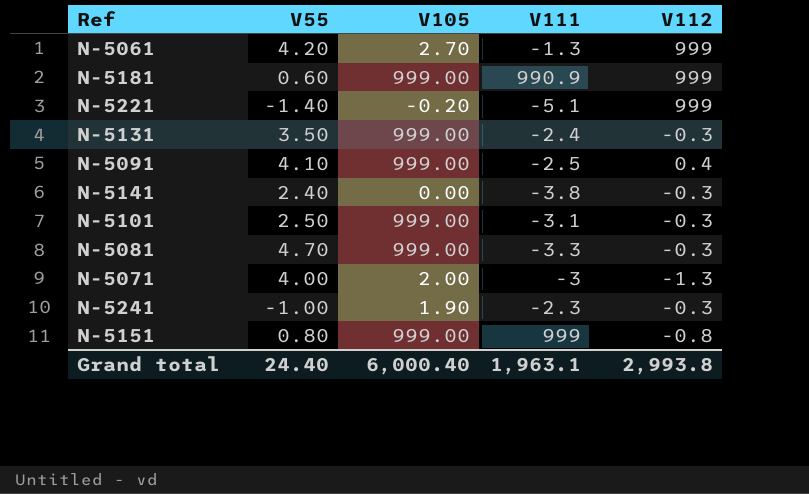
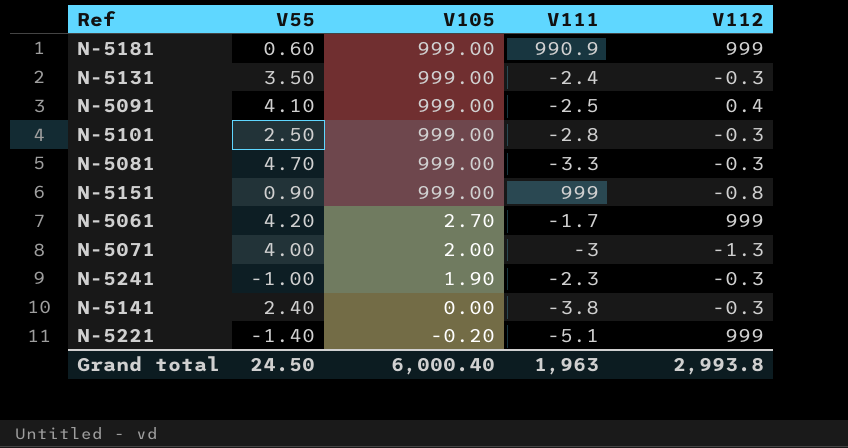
row order: none -> V105 descending
N-5101 | V111: -3.1 -> -2.8
N-5151 | V55: 0.80 -> 0.90
N-5061 | V111: -1.3 -> -1.7
Grand total | V55: 24.40 -> 24.50
Grand total | V111: 1,963.1 -> 1,963

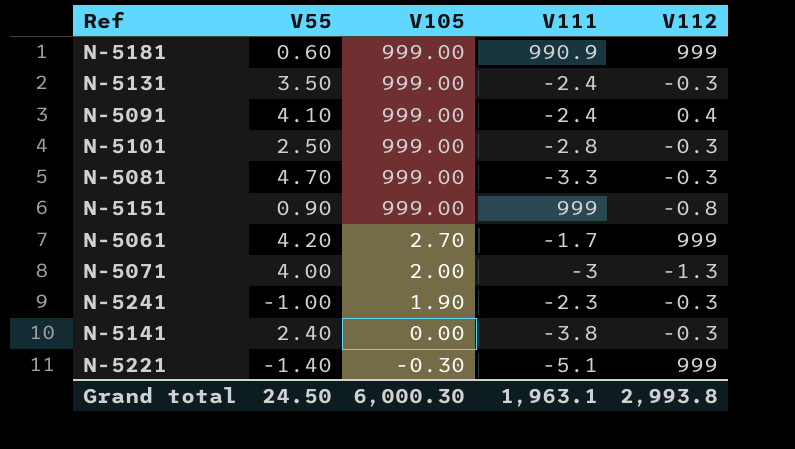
N-5091 | V111: -2.5 -> -2.4
N-5221 | V105: -0.20 -> -0.30
Grand total | V105: 6,000.40 -> 6,000.30
Grand total | V111: 1,963 -> 1,963.1

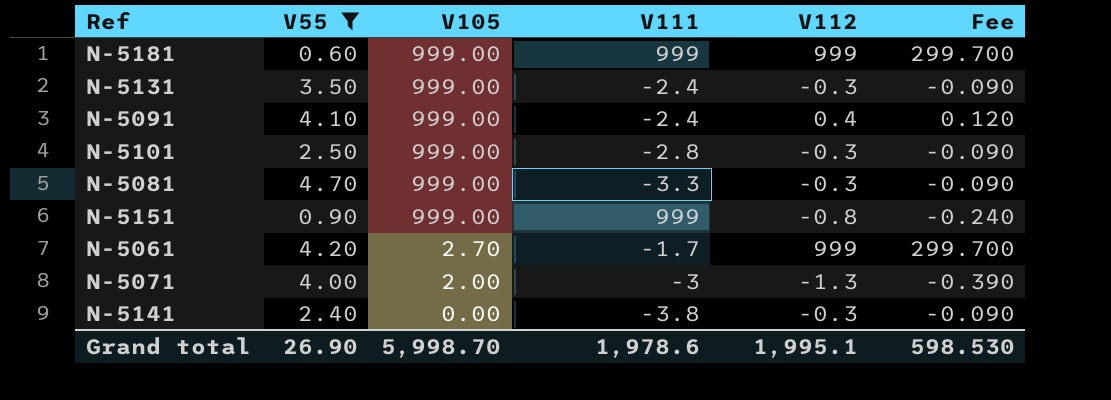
filter: none -> V55 >= 0.60
column Fee | formula: none -> [V112] * 0.3
N-5181 | V111: 990.9 -> 999
Grand total | V55: 24.50 -> 26.90
Grand total | V105: 6,000.30 -> 5,998.70
Grand total | V111: 1,963.1 -> 1,978.6
Grand total | V112: 2,993.8 -> 1,995.1

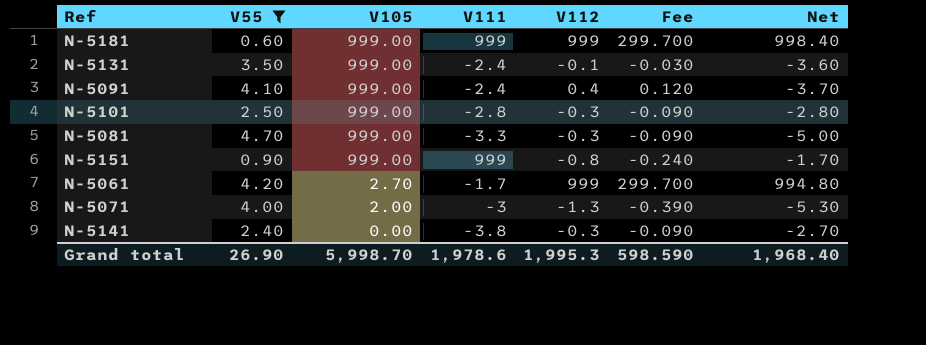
column Net | formula: none -> [V112] - [V55]
N-5131 | V112: -0.3 -> -0.1
N-5131 | Fee: -0.090 -> -0.030
Grand total | V112: 1,995.1 -> 1,995.3
Grand total | Fee: 598.530 -> 598.590

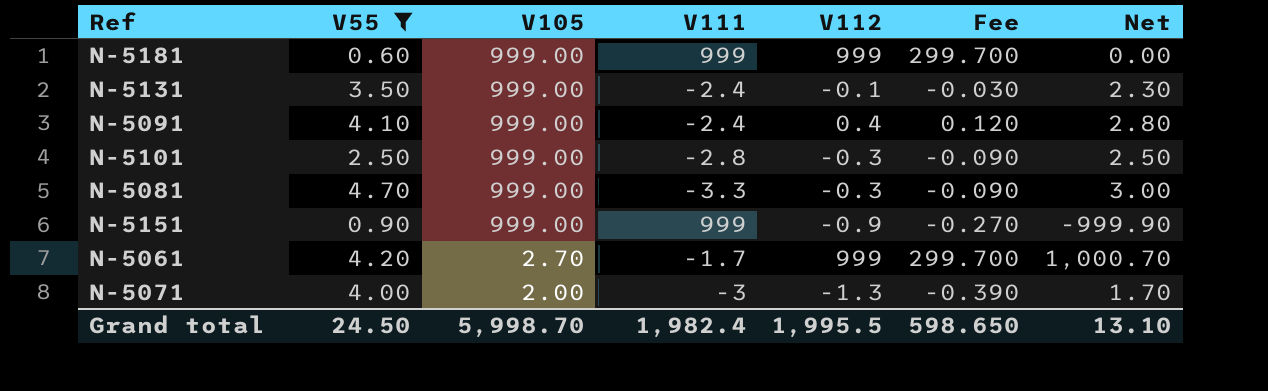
column Net | formula: [V112] - [V55] -> [V112] - [V111]
row N-5141: 2.40 | 0.00 | -3.8 | -0.3 | -0.090 | -2.70 -> none
N-5151 | V112: -0.8 -> -0.9
N-5151 | Fee: -0.240 -> -0.270
Grand total | V55: 26.90 -> 24.50
Grand total | V111: 1,978.6 -> 1,982.4
Grand total | V112: 1,995.3 -> 1,995.5
Grand total | Fee: 598.590 -> 598.650
Grand total | Net: 1,968.40 -> 13.10

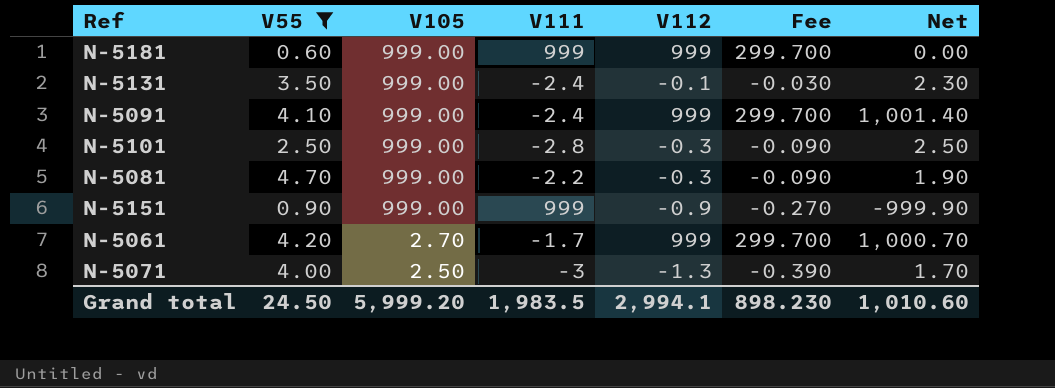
N-5091 | V112: 0.4 -> 999
N-5091 | Fee: 0.120 -> 299.700
N-5091 | Net: 2.80 -> 1,001.40
N-5081 | V111: -3.3 -> -2.2
N-5081 | Net: 3.00 -> 1.90
N-5071 | V105: 2.00 -> 2.50
Grand total | V105: 5,998.70 -> 5,999.20
Grand total | V111: 1,982.4 -> 1,983.5
Grand total | V112: 1,995.5 -> 2,994.1
Grand total | Fee: 598.650 -> 898.230
Grand total | Net: 13.10 -> 1,010.60

